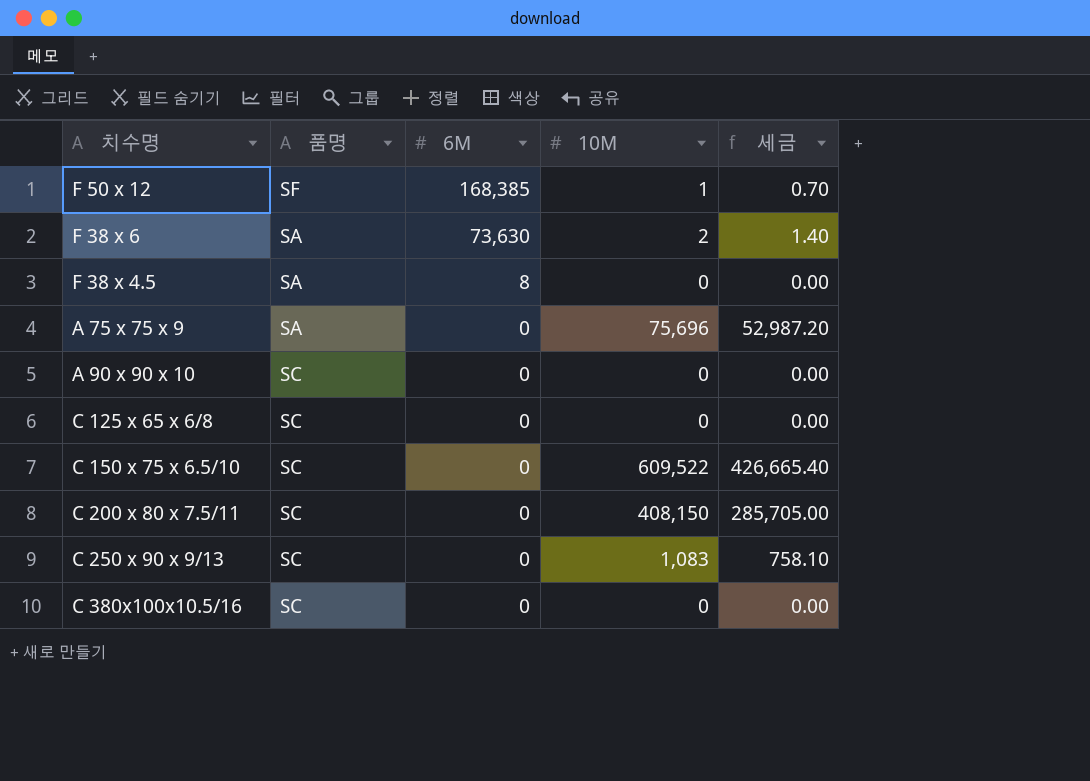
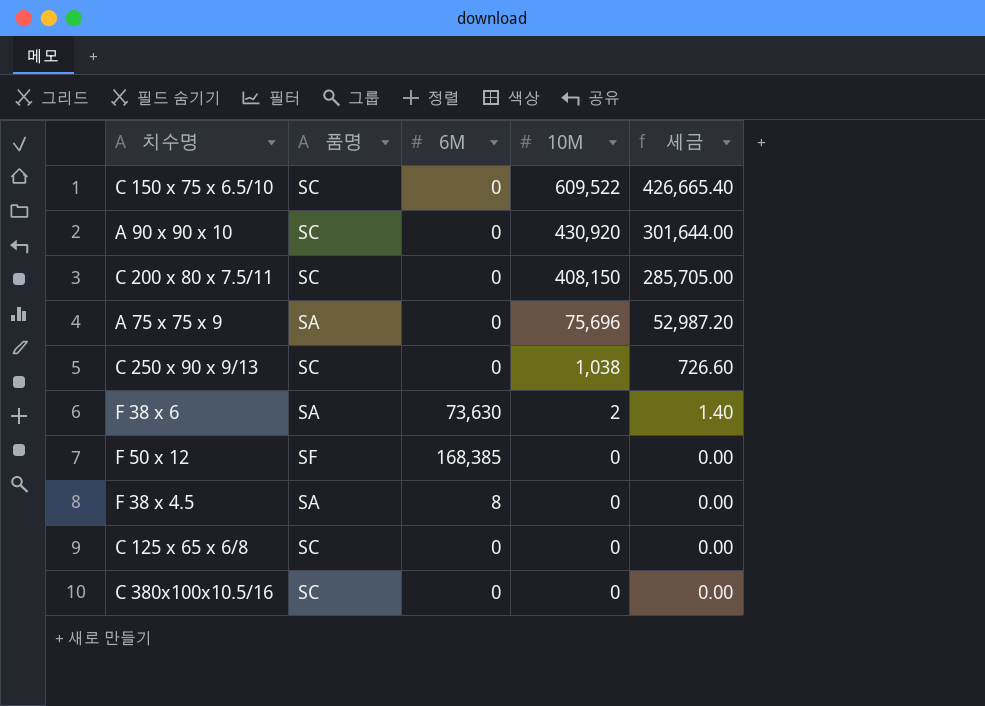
row order: 6M descending -> 10M descending
A 90 x 90 x 10 | 10M: 0 -> 430,920
A 90 x 90 x 10 | 세금: 0.00 -> 301,644.00
C 250 x 90 x 9/13 | 10M: 1,083 -> 1,038
C 250 x 90 x 9/13 | 세금: 758.10 -> 726.60
F 50 x 12 | 10M: 1 -> 0
F 50 x 12 | 세금: 0.70 -> 0.00

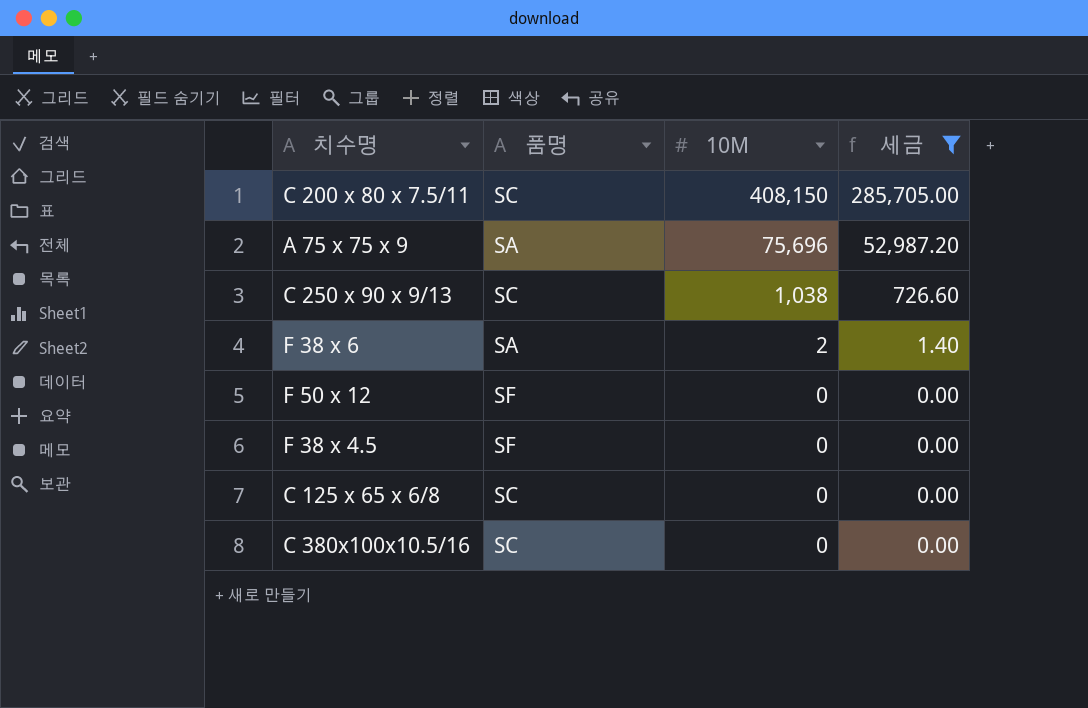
filter: none -> 세금 <= 285,705.00
column 6M | position: 3 -> none
F 38 x 4.5 | 품명: SA -> SF

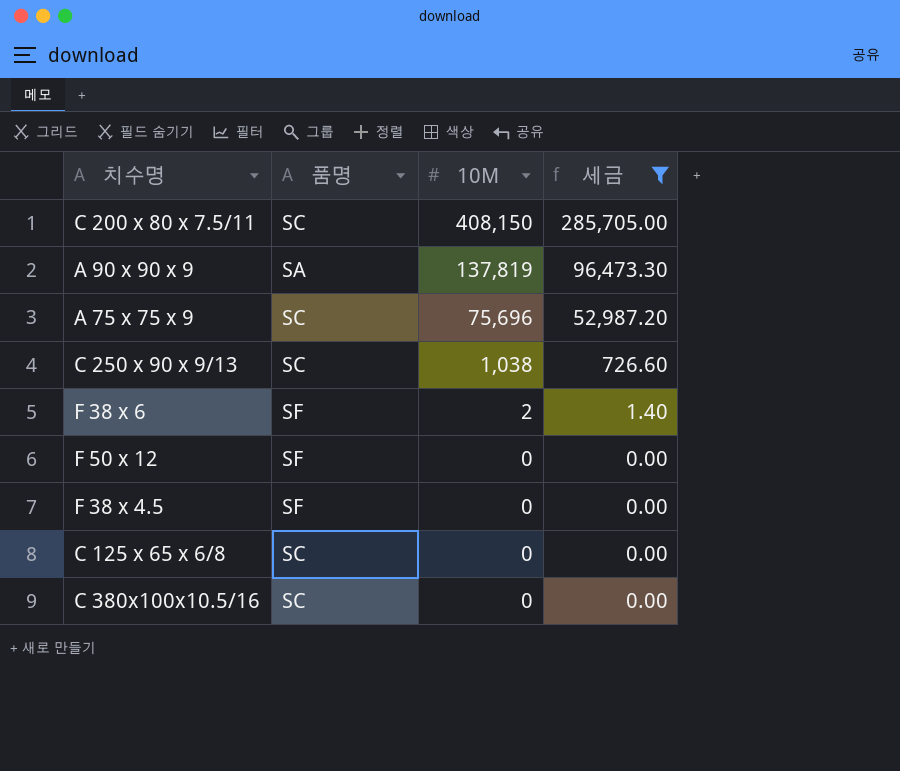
row A 90 x 90 x 9: none -> SA | 137,819 | 96,473.30
A 75 x 75 x 9 | 품명: SA -> SC
F 38 x 6 | 품명: SA -> SF

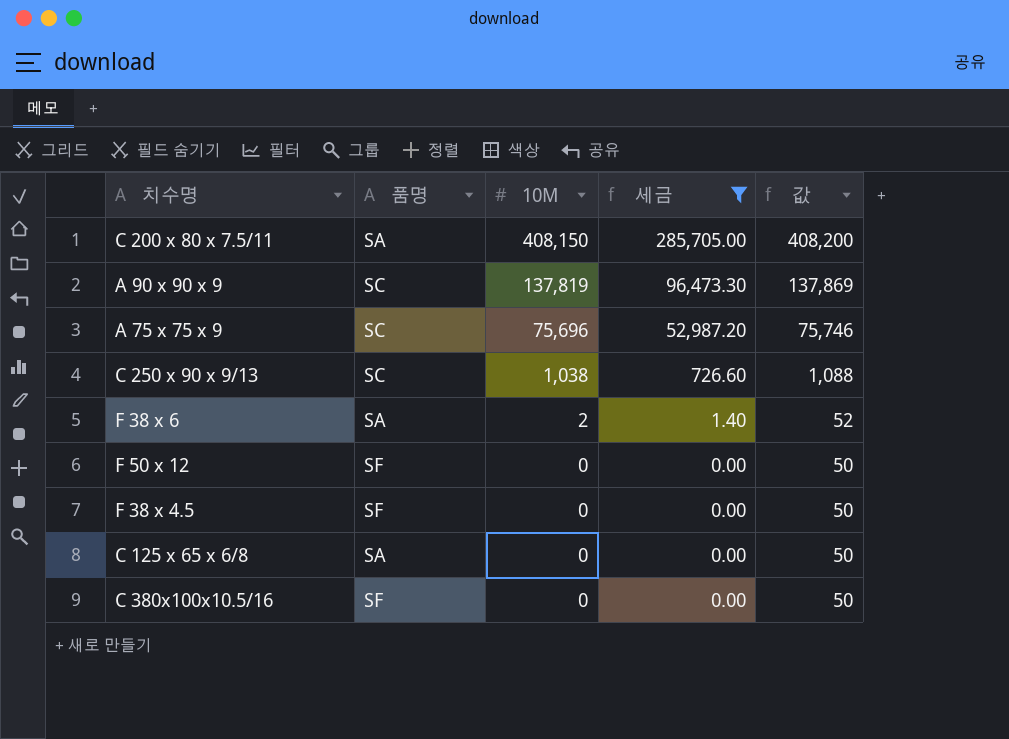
column 값 | formula: none -> [10M] + 50
C 200 x 80 x 7.5/11 | 품명: SC -> SA
A 90 x 90 x 9 | 품명: SA -> SC
F 38 x 6 | 품명: SF -> SA
C 125 x 65 x 6/8 | 품명: SC -> SA
C 380x100x10.5/16 | 품명: SC -> SF

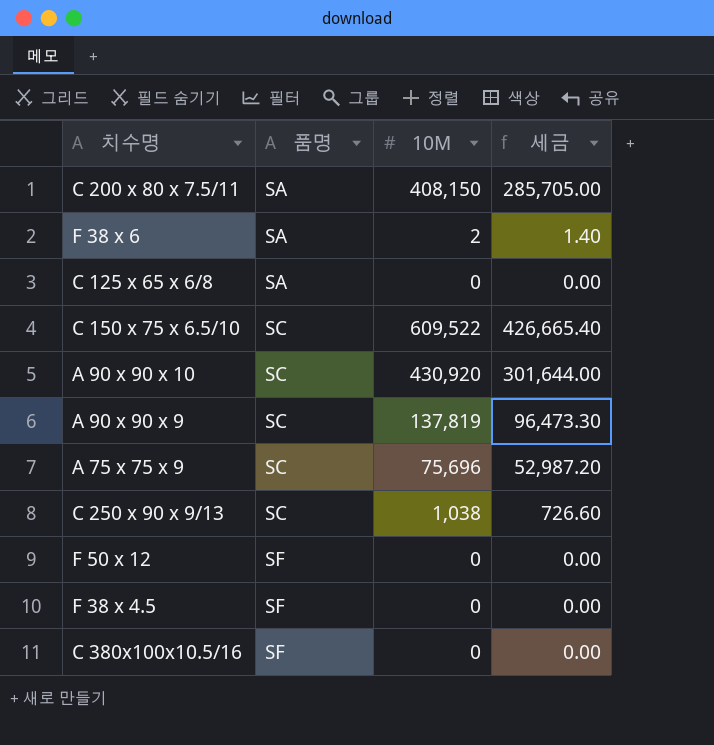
filter: 세금 <= 285,705.00 -> none
row order: 10M descending -> 품명 ascending
column 값 | formula: [10M] + 50 -> none

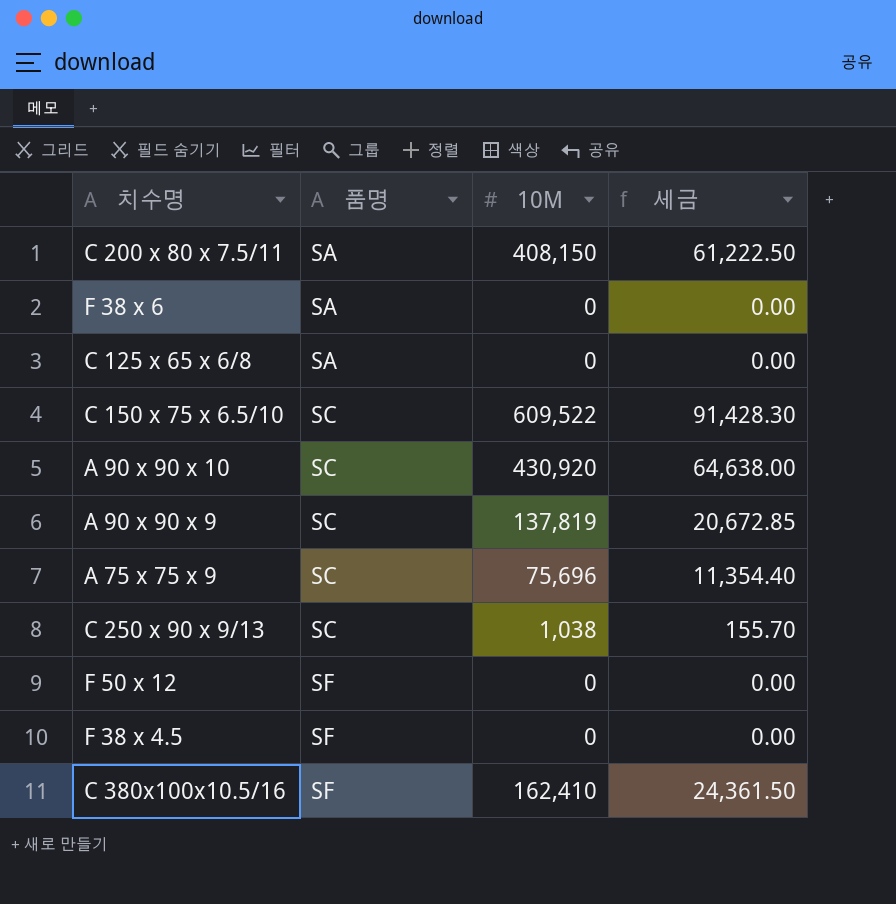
column 세금 | formula: [10M] * 0.7 -> [10M] * 0.15
F 38 x 6 | 10M: 2 -> 0
C 380x100x10.5/16 | 10M: 0 -> 162,410

